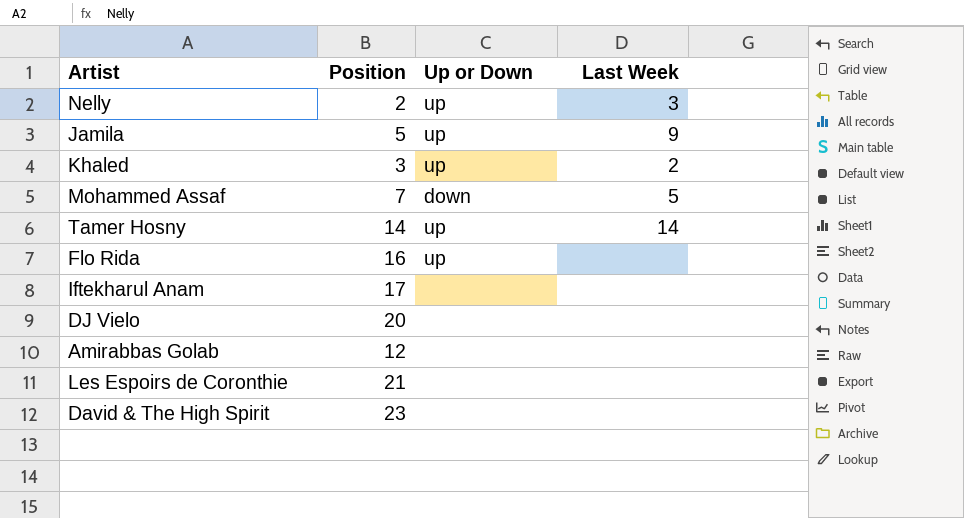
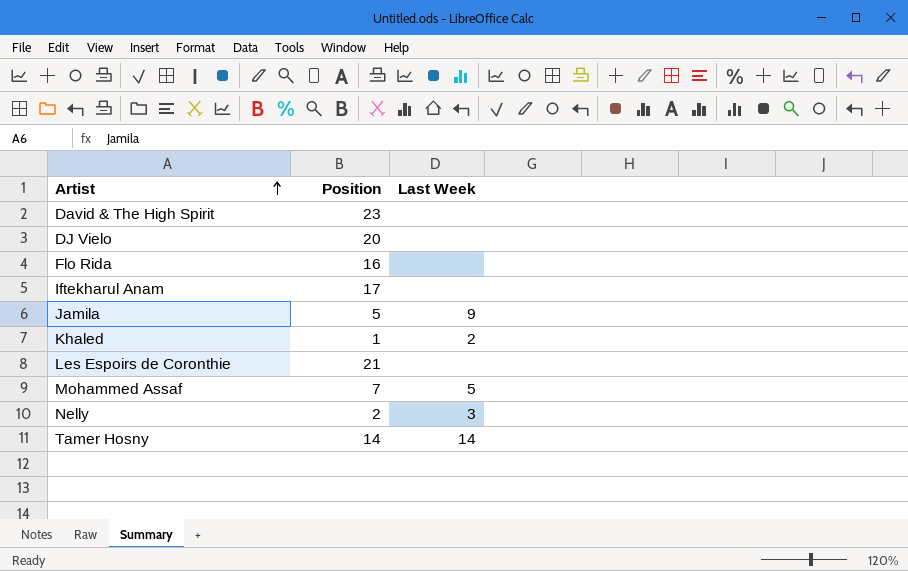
row order: none -> Artist ascending
column Up or Down | position: 3 -> none
row Amirabbas Golab: 12 | none | none -> none
Khaled | Position: 3 -> 1

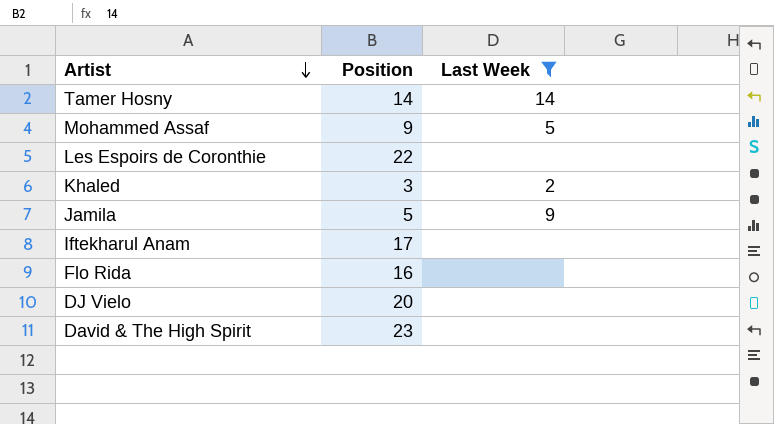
filter: none -> Last Week != 3
row order: Artist ascending -> Artist descending
Mohammed Assaf | Position: 7 -> 9
Les Espoirs de Coronthie | Position: 21 -> 22
Khaled | Position: 1 -> 3

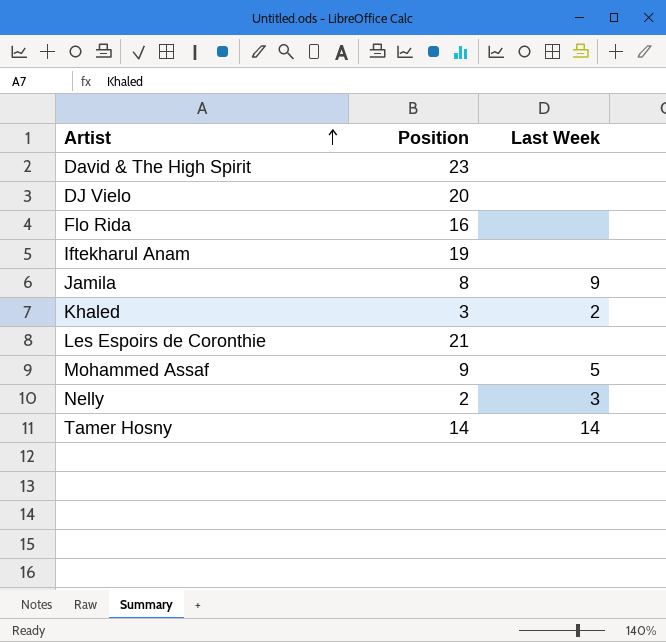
filter: Last Week != 3 -> none
row order: Artist descending -> Artist ascending
Iftekharul Anam | Position: 17 -> 19
Jamila | Position: 5 -> 8
Les Espoirs de Coronthie | Position: 22 -> 21

